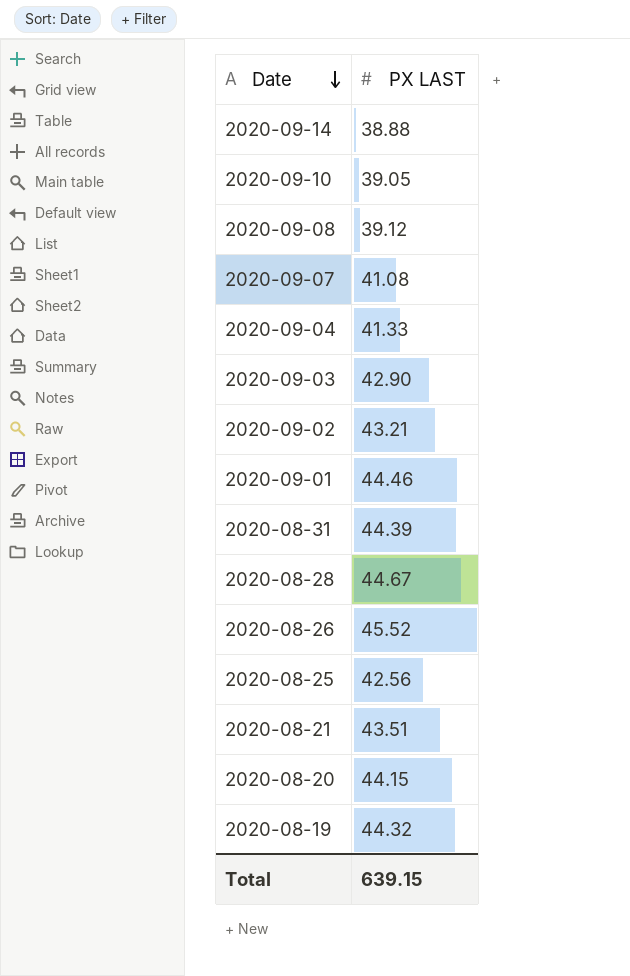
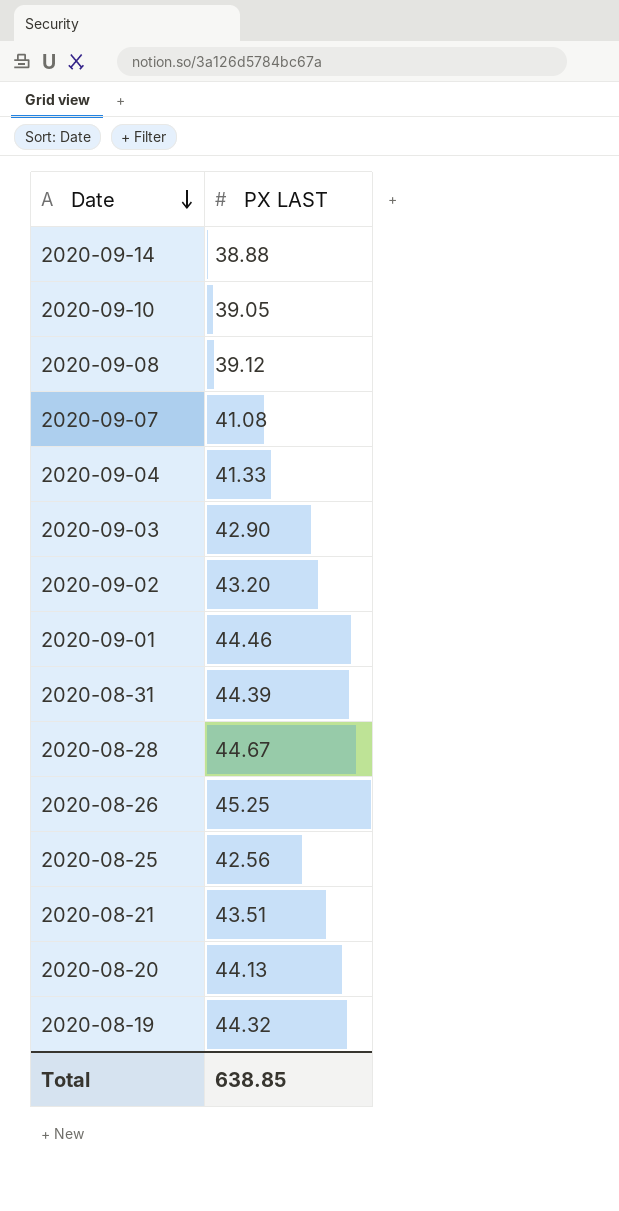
2020-09-02 | PX LAST: 43.21 -> 43.20
2020-08-26 | PX LAST: 45.52 -> 45.25
2020-08-20 | PX LAST: 44.15 -> 44.13
Total | PX LAST: 639.15 -> 638.85

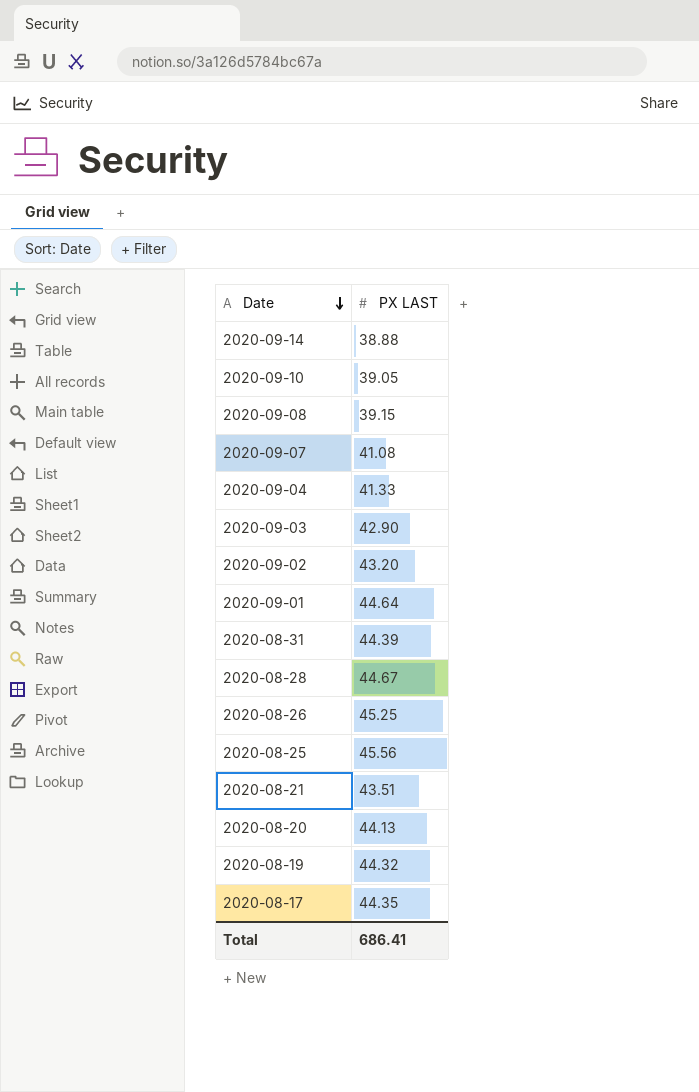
2020-09-08 | PX LAST: 39.12 -> 39.15
2020-09-01 | PX LAST: 44.46 -> 44.64
2020-08-25 | PX LAST: 42.56 -> 45.56
row 2020-08-17: none -> 44.35
Total | PX LAST: 638.85 -> 686.41

